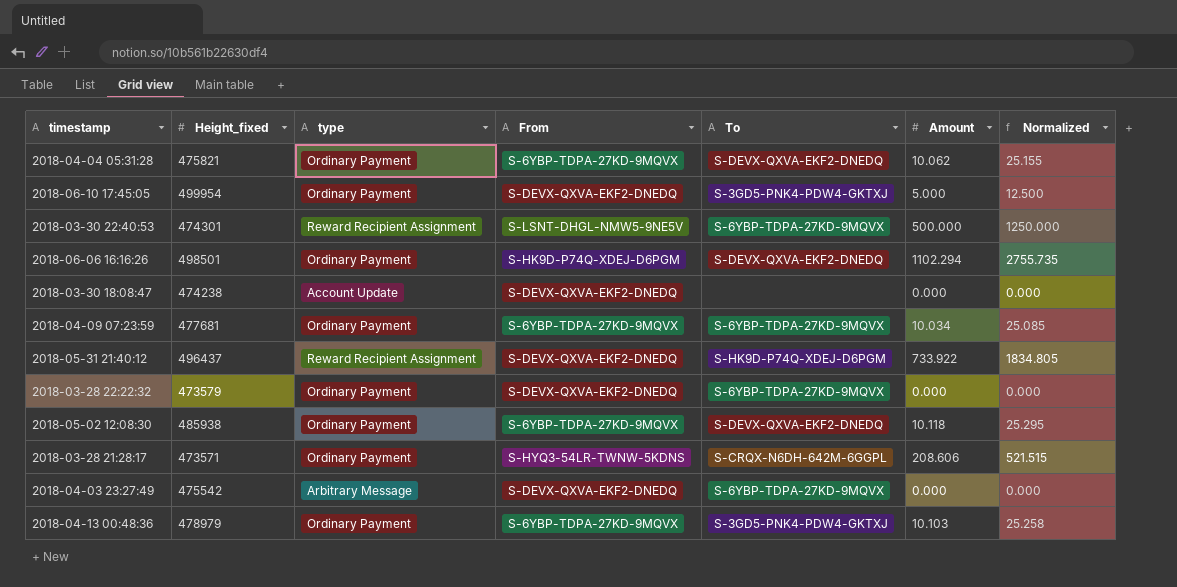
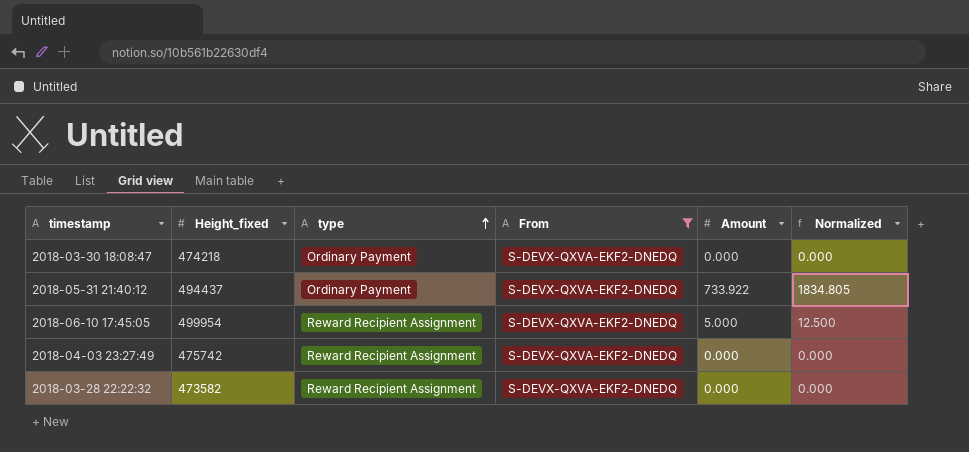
filter: none -> From = S-DEVX-QXVA-EKF2-DNEDQ
row order: none -> type ascending
column To | position: 5 -> none
2018-03-30 18:08:47 | Height_fixed: 474238 -> 474218
2018-03-30 18:08:47 | type: Account Update -> Ordinary Payment
2018-05-31 21:40:12 | Height_fixed: 496437 -> 494437
2018-05-31 21:40:12 | type: Reward Recipient Assignment -> Ordinary Payment
2018-06-10 17:45:05 | type: Ordinary Payment -> Reward Recipient Assignment
2018-04-03 23:27:49 | Height_fixed: 475542 -> 475742
2018-04-03 23:27:49 | type: Arbitrary Message -> Reward Recipient Assignment
2018-03-28 22:22:32 | Height_fixed: 473579 -> 473582
2018-03-28 22:22:32 | type: Ordinary Payment -> Reward Recipient Assignment

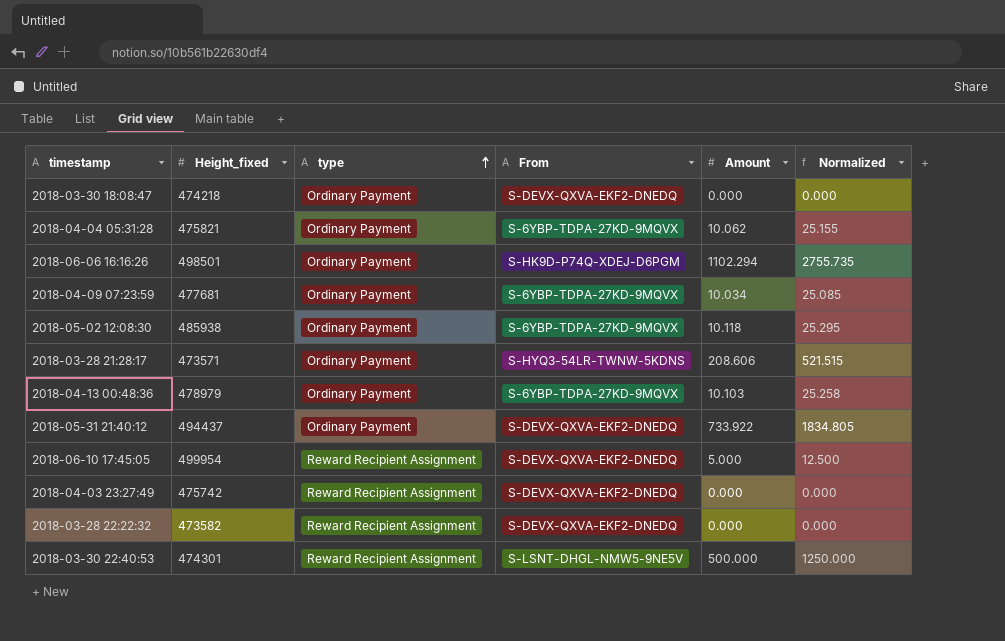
filter: From = S-DEVX-QXVA-EKF2-DNEDQ -> none

